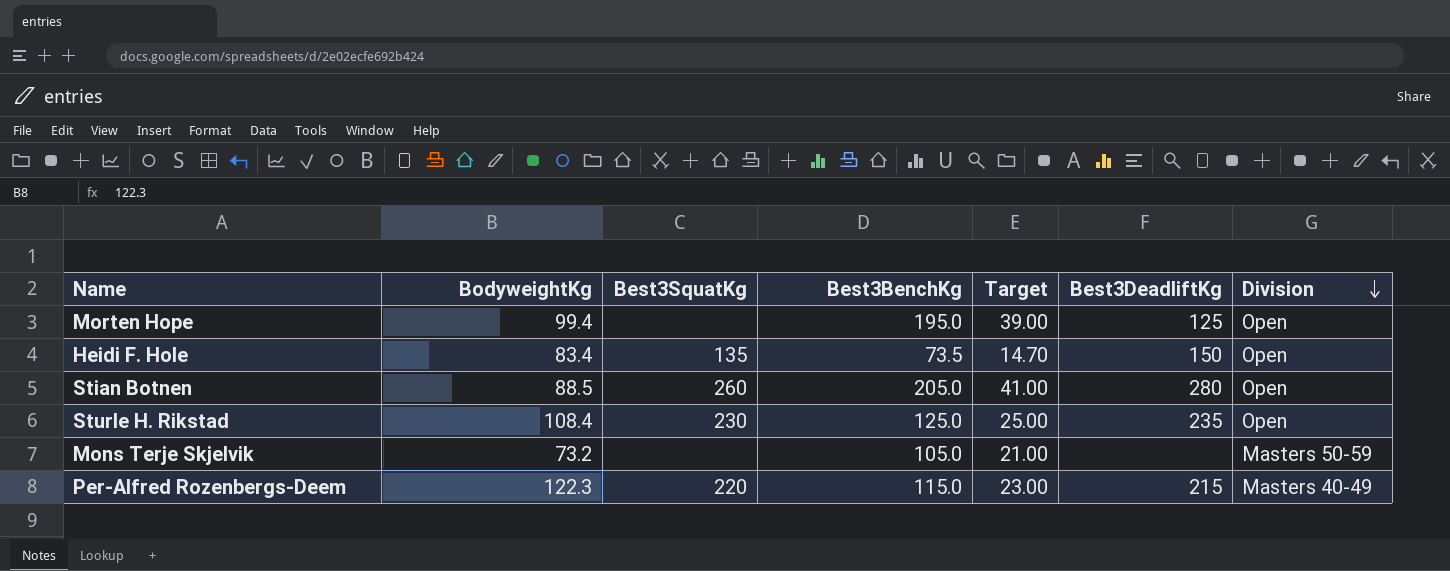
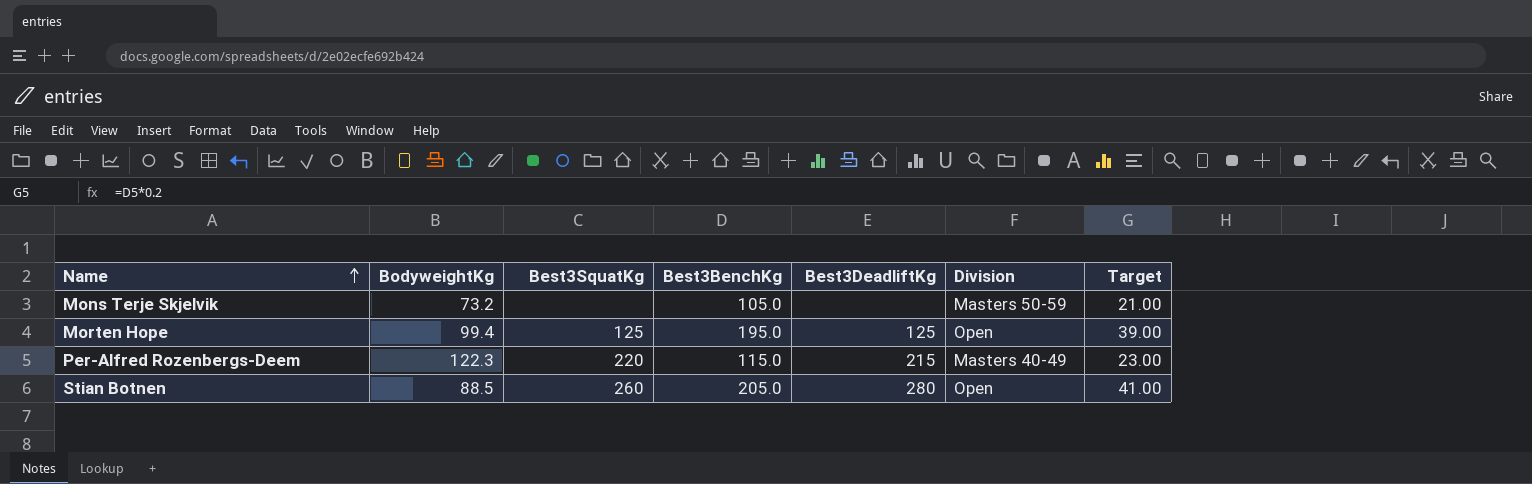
row order: Division descending -> Name ascending
column Target | position: 5 -> 7
row Heidi F. Hole: 83.4 | 135 | 73.5 | 14.70 | 150 | Open -> none
row Sturle H. Rikstad: 108.4 | 230 | 125.0 | 25.00 | 235 | Open -> none
Morten Hope | Best3SquatKg: none -> 125

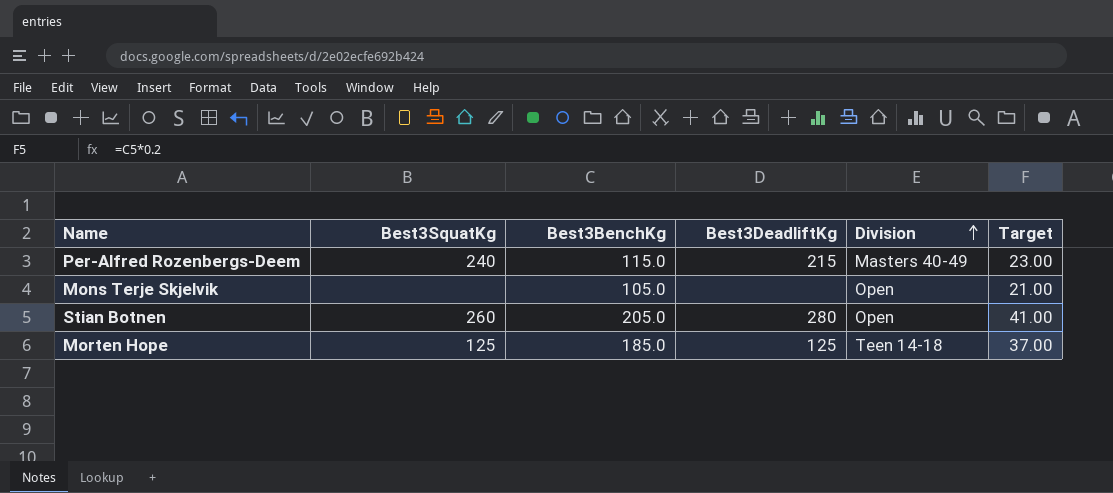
row order: Name ascending -> Division ascending
column BodyweightKg | position: 2 -> none
Per-Alfred Rozenbergs-Deem | Best3SquatKg: 220 -> 240
Mons Terje Skjelvik | Division: Masters 50-59 -> Open
Morten Hope | Best3BenchKg: 195.0 -> 185.0
Morten Hope | Division: Open -> Teen 14-18
Morten Hope | Target: 39.00 -> 37.00

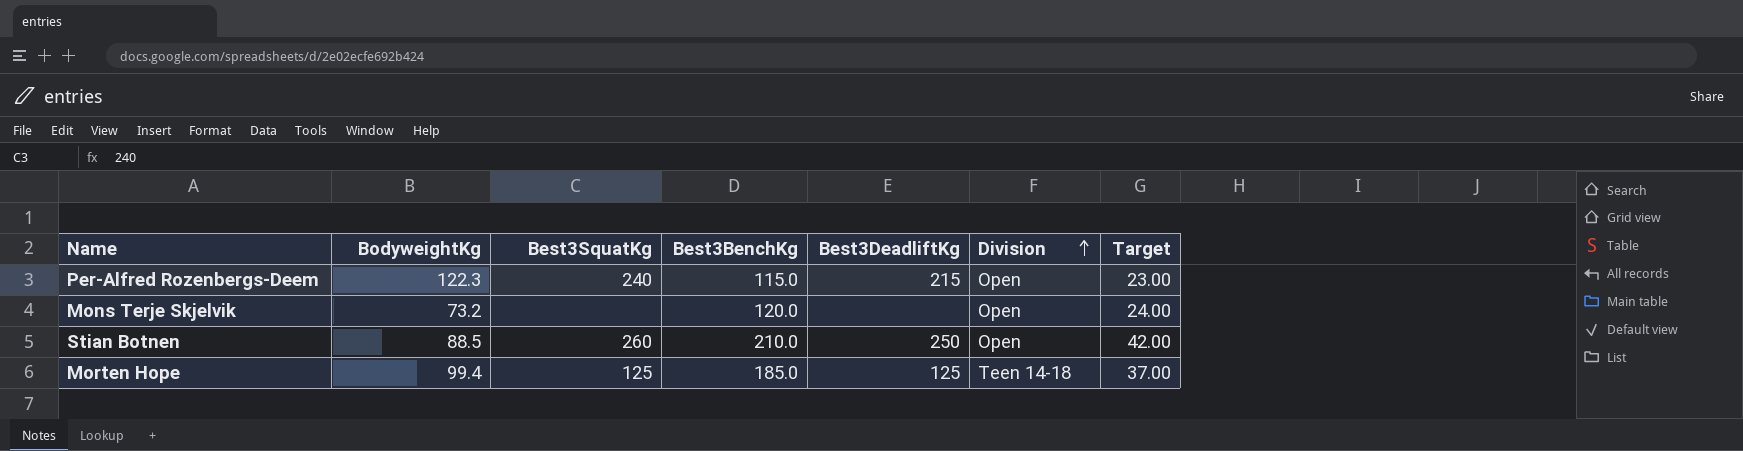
column BodyweightKg | position: none -> 2
Per-Alfred Rozenbergs-Deem | Division: Masters 40-49 -> Open
Mons Terje Skjelvik | Best3BenchKg: 105.0 -> 120.0
Mons Terje Skjelvik | Target: 21.00 -> 24.00
Stian Botnen | Best3BenchKg: 205.0 -> 210.0
Stian Botnen | Best3DeadliftKg: 280 -> 250
Stian Botnen | Target: 41.00 -> 42.00

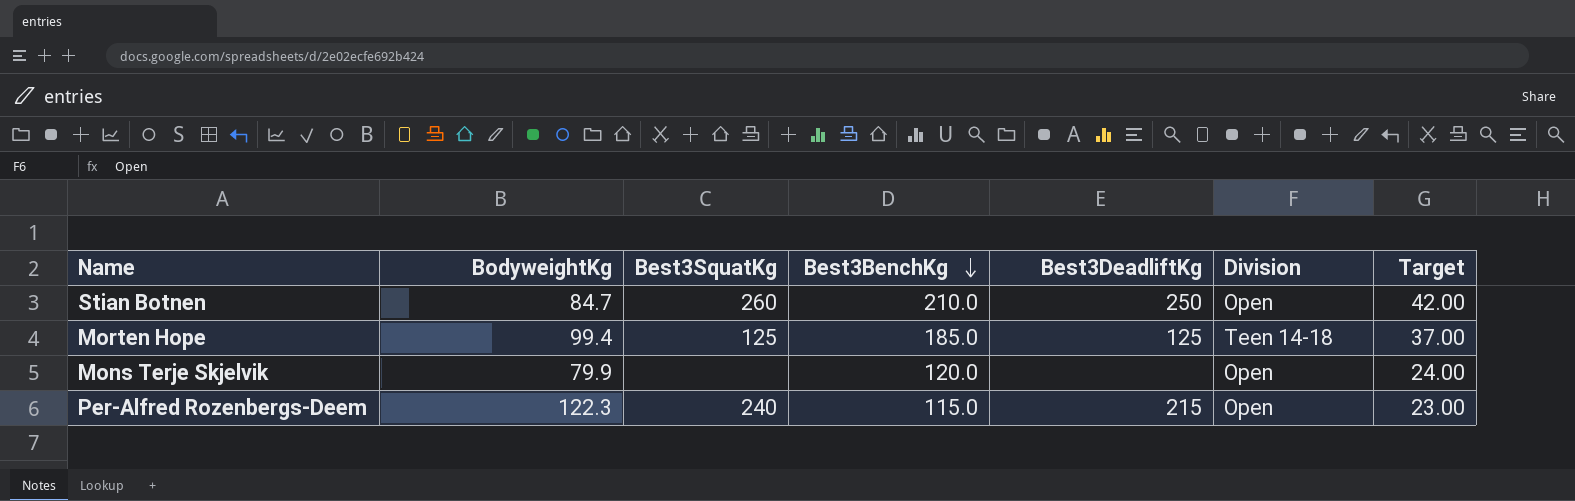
row order: Division ascending -> Best3BenchKg descending
Stian Botnen | BodyweightKg: 88.5 -> 84.7
Mons Terje Skjelvik | BodyweightKg: 73.2 -> 79.9

